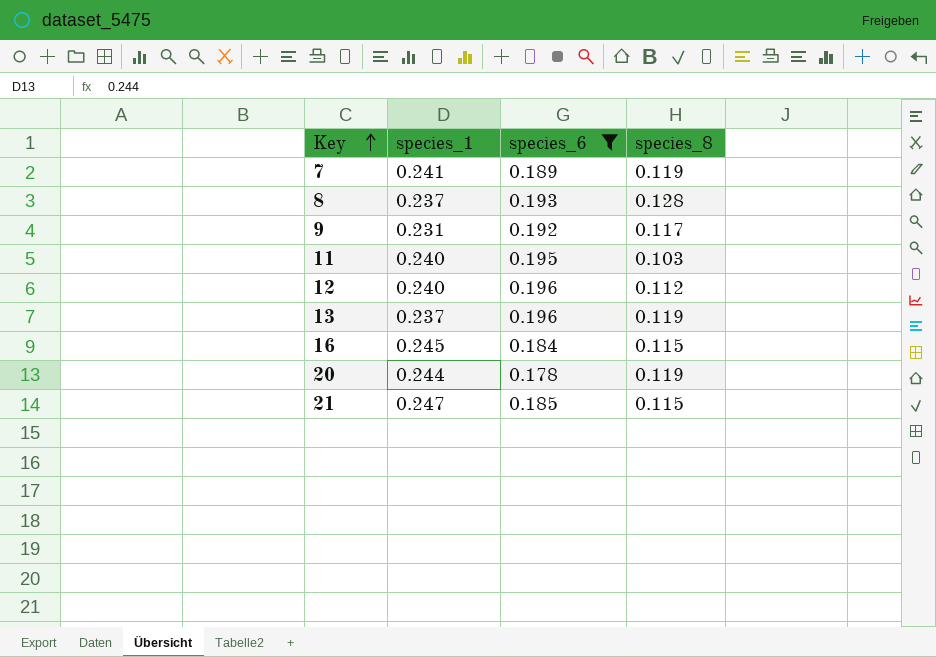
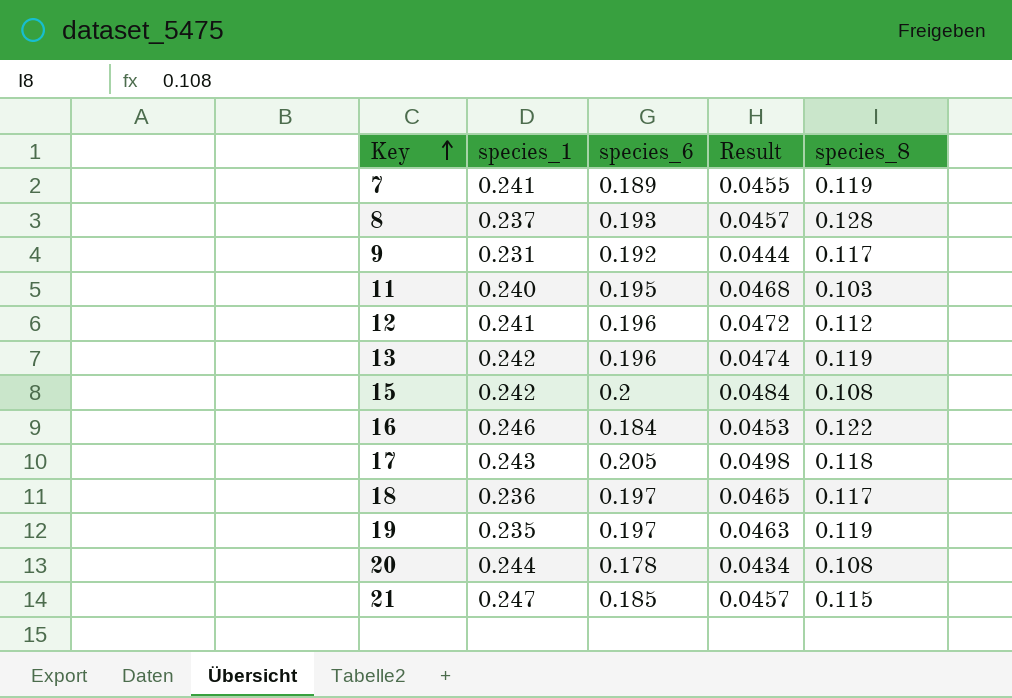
filter: species_6 <= 0.196 -> none
column Result | formula: none -> [species_1] * [species_6]
12 | species_1: 0.240 -> 0.241
13 | species_1: 0.237 -> 0.242
16 | species_1: 0.245 -> 0.246
16 | species_8: 0.115 -> 0.122
20 | species_8: 0.119 -> 0.108

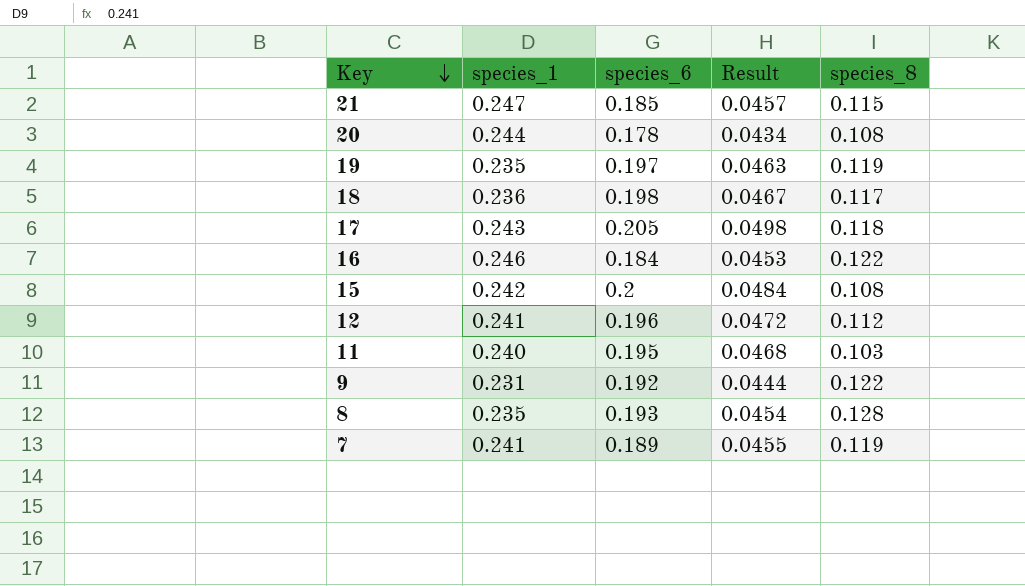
row order: Key ascending -> Key descending
row 13: 0.242 | 0.196 | 0.0474 | 0.119 -> none
18 | species_6: 0.197 -> 0.198
18 | Result: 0.0465 -> 0.0467
9 | species_8: 0.117 -> 0.122
8 | species_1: 0.237 -> 0.235
8 | Result: 0.0457 -> 0.0454

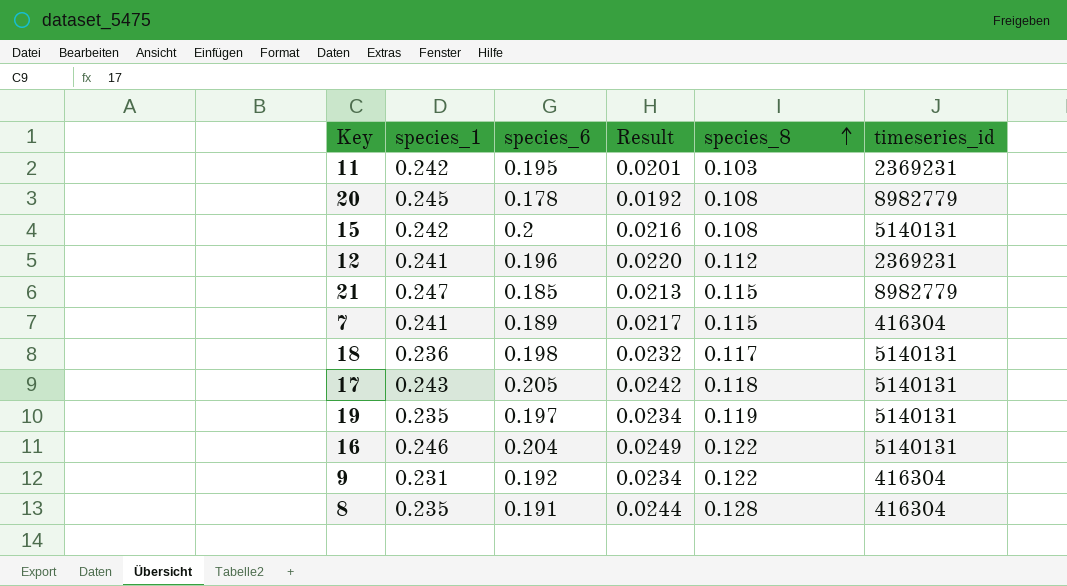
row order: Key descending -> species_8 ascending
column Result | formula: [species_1] * [species_6] -> [species_6] * [species_8]
column timeseries_id | position: none -> 6
11 | species_1: 0.240 -> 0.242
20 | species_1: 0.244 -> 0.245
7 | species_8: 0.119 -> 0.115
16 | species_6: 0.184 -> 0.204
8 | species_6: 0.193 -> 0.191

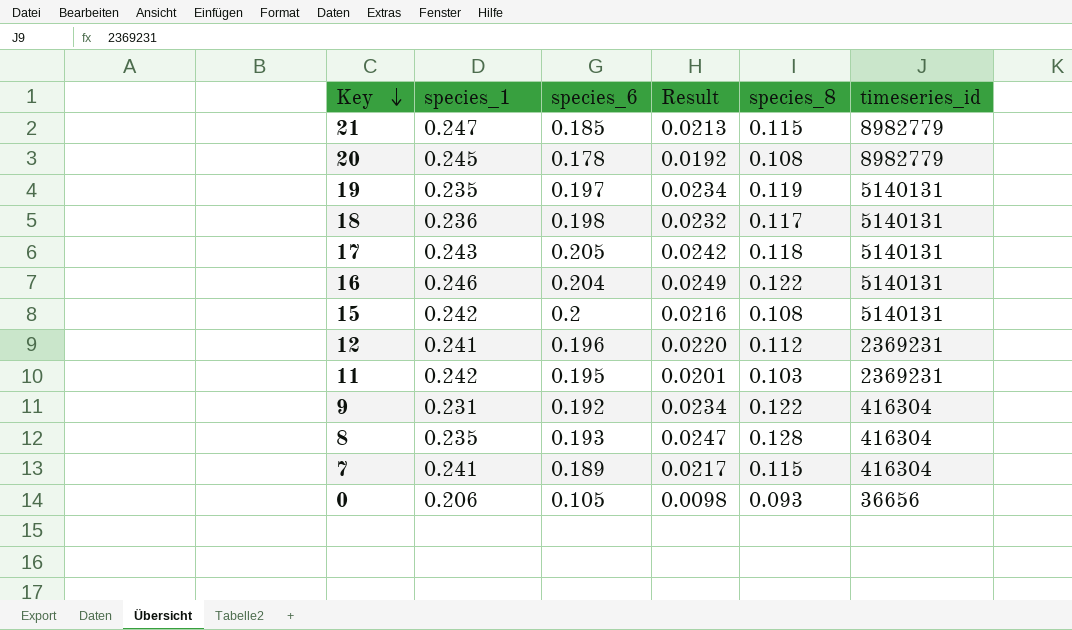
row order: species_8 ascending -> Key descending
8 | species_6: 0.191 -> 0.193
8 | Result: 0.0244 -> 0.0247
row 0: none -> 0.206 | 0.105 | 0.0098 | 0.093 | 36656

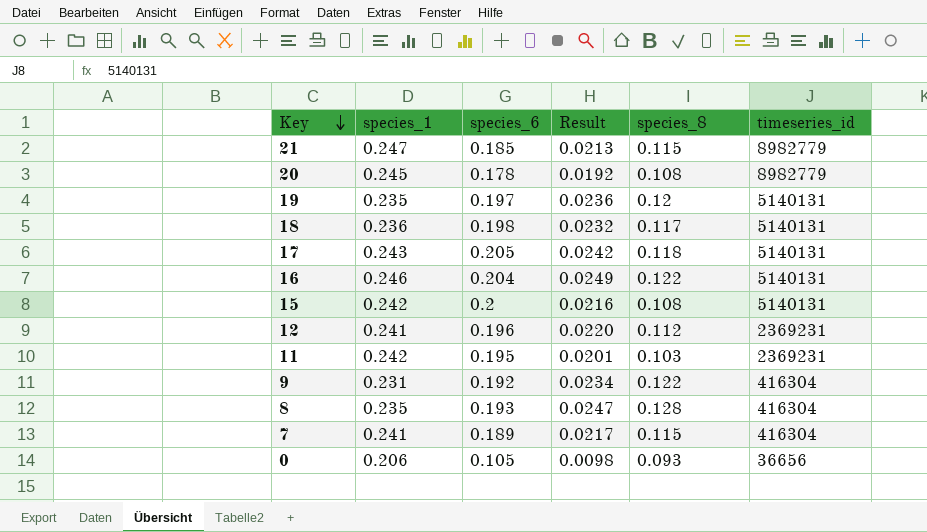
19 | Result: 0.0234 -> 0.0236
19 | species_8: 0.119 -> 0.12

